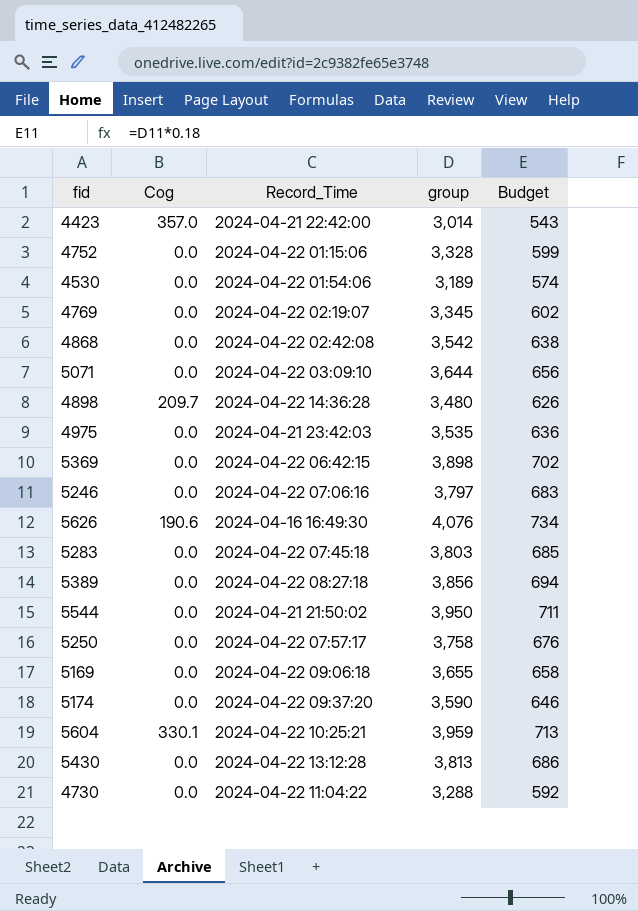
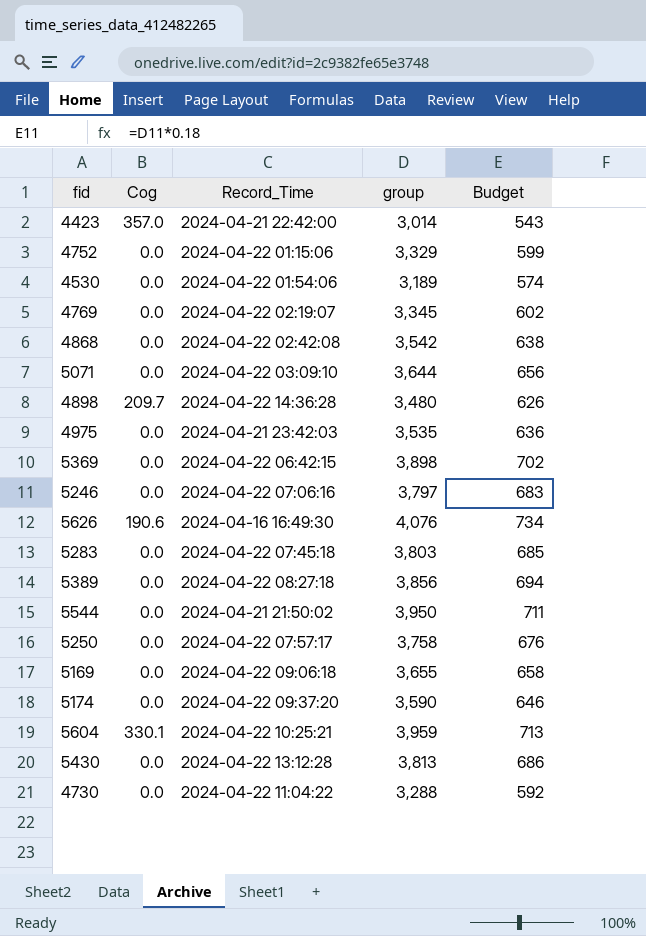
4752 | group: 3,328 -> 3,329

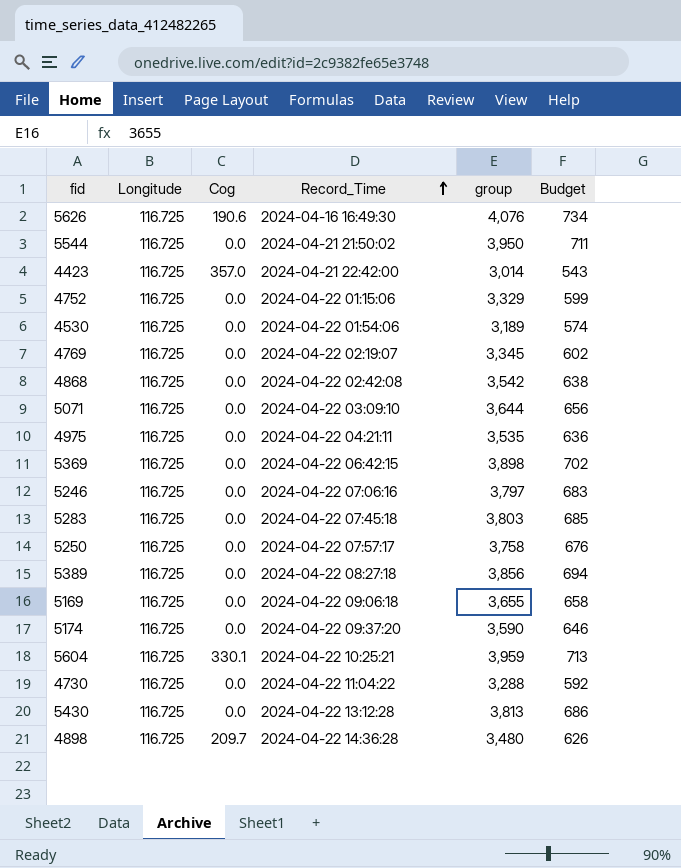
row order: none -> Record_Time ascending
column Longitude | position: none -> 2
4975 | Record_Time: 2024-04-21 23:42:03 -> 2024-04-22 04:21:11

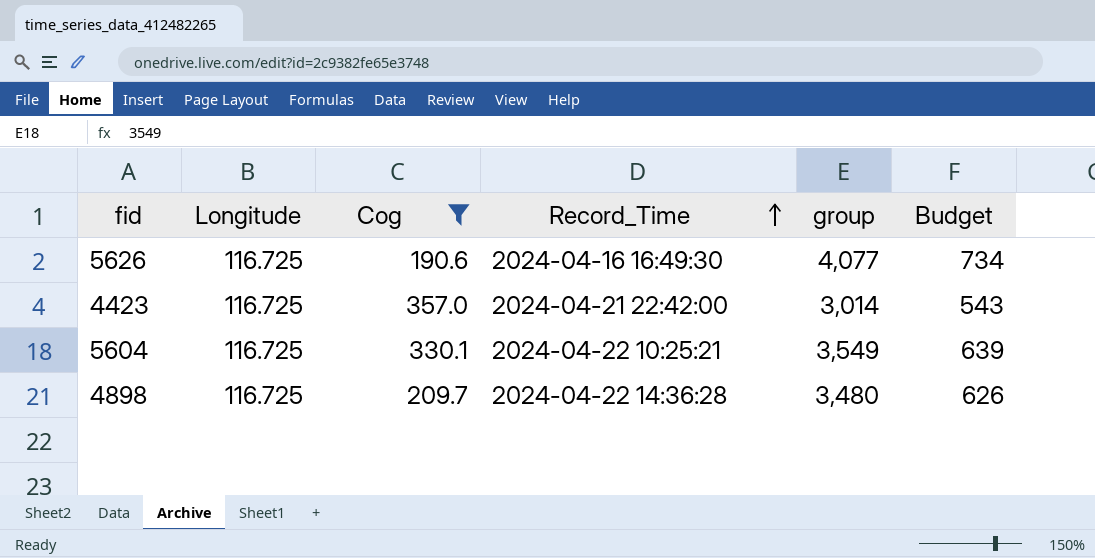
filter: none -> Cog != 0.0
5626 | group: 4,076 -> 4,077
5604 | group: 3,959 -> 3,549
5604 | Budget: 713 -> 639

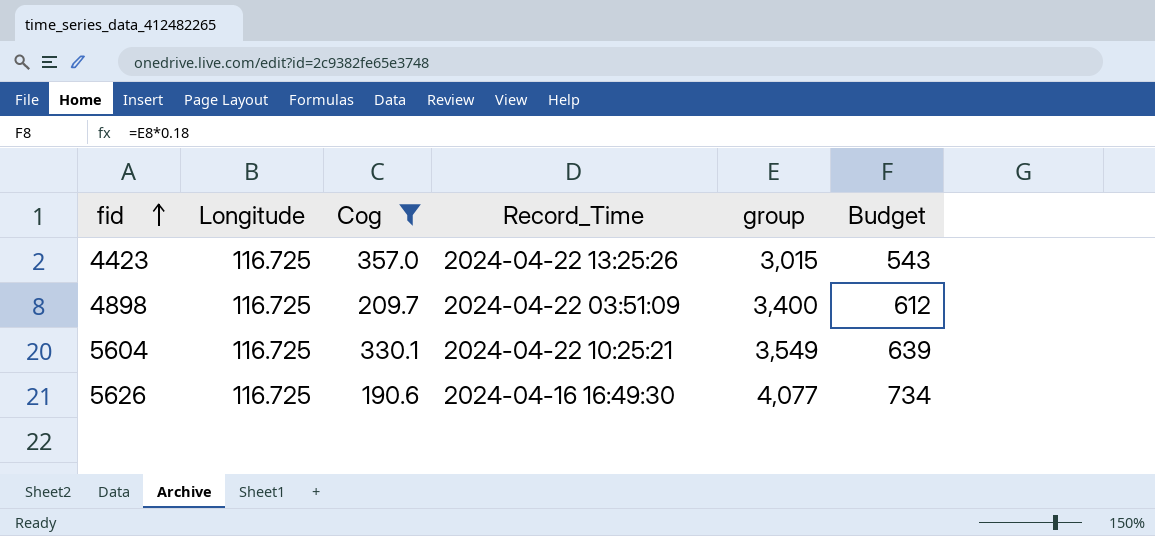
row order: Record_Time ascending -> fid ascending
4423 | Record_Time: 2024-04-21 22:42:00 -> 2024-04-22 13:25:26
4423 | group: 3,014 -> 3,015
4898 | Record_Time: 2024-04-22 14:36:28 -> 2024-04-22 03:51:09
4898 | group: 3,480 -> 3,400
4898 | Budget: 626 -> 612

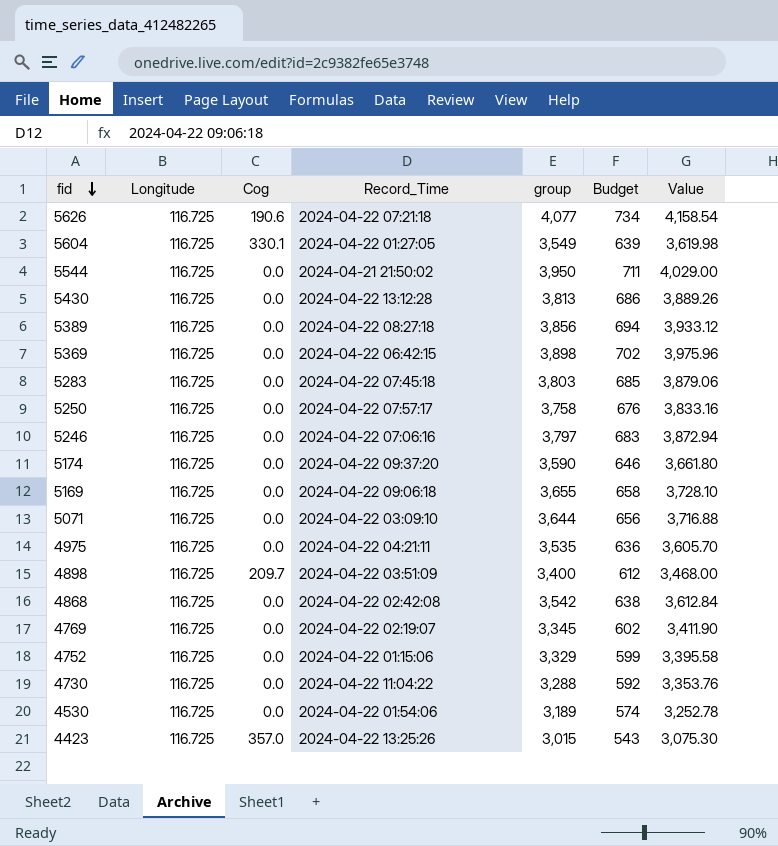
filter: Cog != 0.0 -> none
row order: fid ascending -> fid descending
column Value | formula: none -> [group] * 1.02
5626 | Record_Time: 2024-04-16 16:49:30 -> 2024-04-22 07:21:18
5604 | Record_Time: 2024-04-22 10:25:21 -> 2024-04-22 01:27:05

